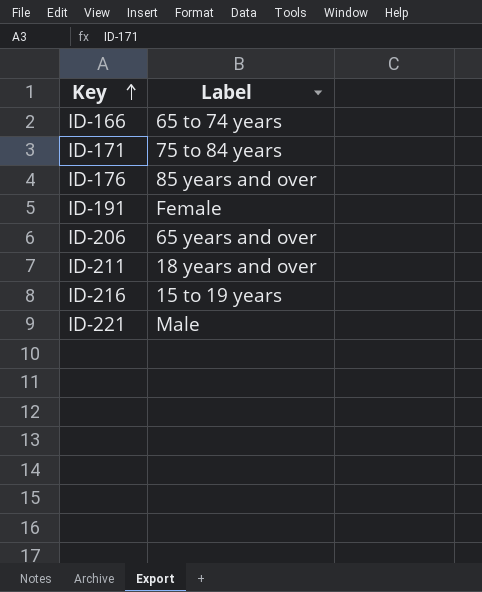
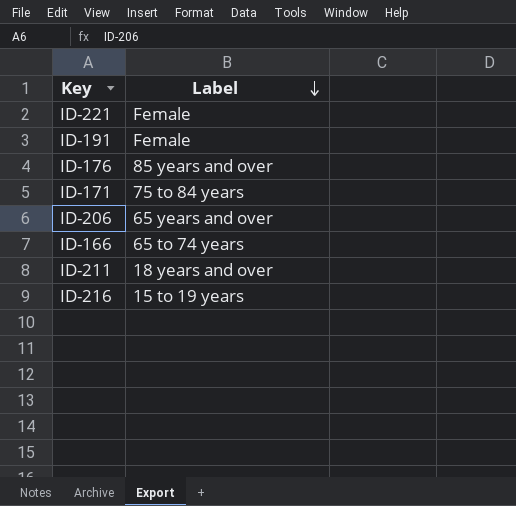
row order: Key ascending -> Label descending
ID-221 | Label: Male -> Female

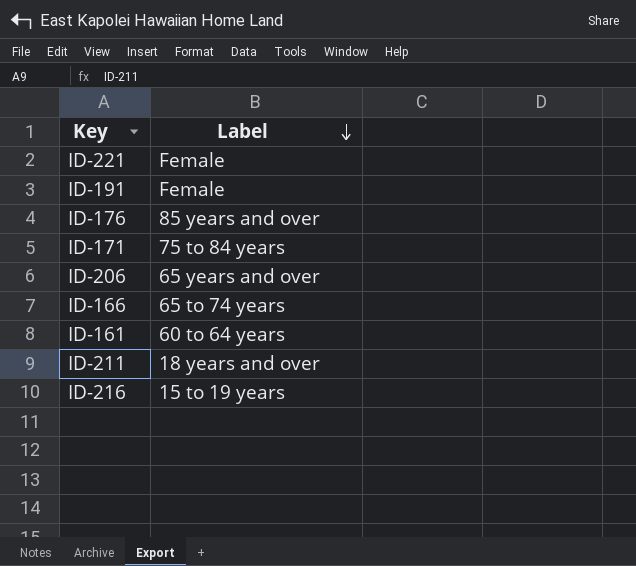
row ID-161: none -> 60 to 64 years

